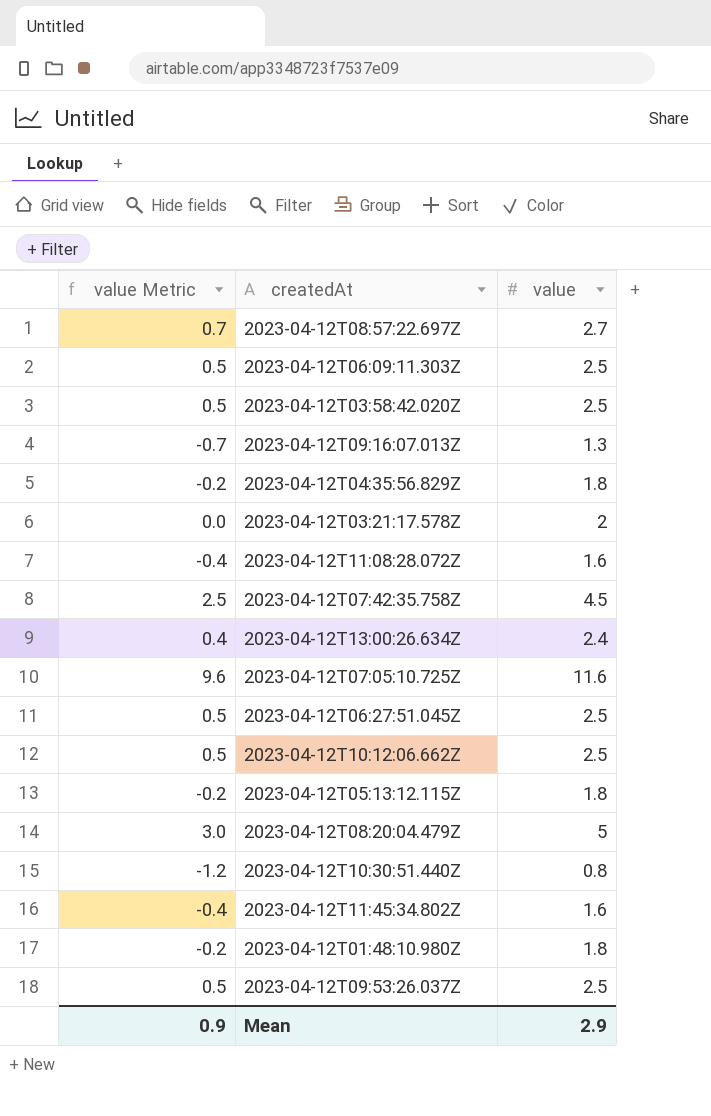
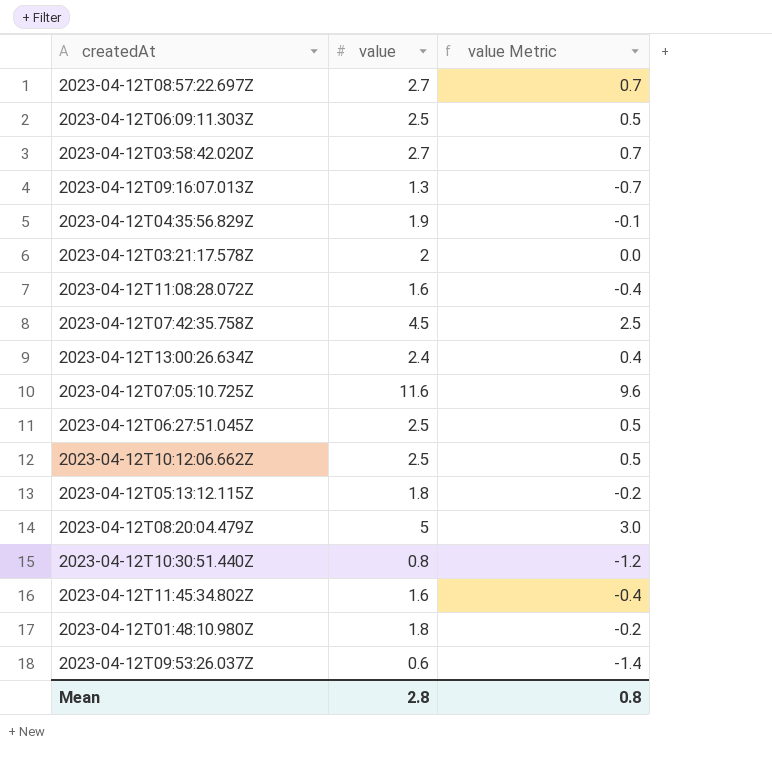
column value Metric | position: 1 -> 3
2023-04-12T03:58:42.020Z | value: 2.5 -> 2.7
2023-04-12T03:58:42.020Z | value Metric: 0.5 -> 0.7
2023-04-12T04:35:56.829Z | value: 1.8 -> 1.9
2023-04-12T04:35:56.829Z | value Metric: -0.2 -> -0.1
2023-04-12T09:53:26.037Z | value: 2.5 -> 0.6
2023-04-12T09:53:26.037Z | value Metric: 0.5 -> -1.4
Mean | value: 2.9 -> 2.8
Mean | value Metric: 0.9 -> 0.8

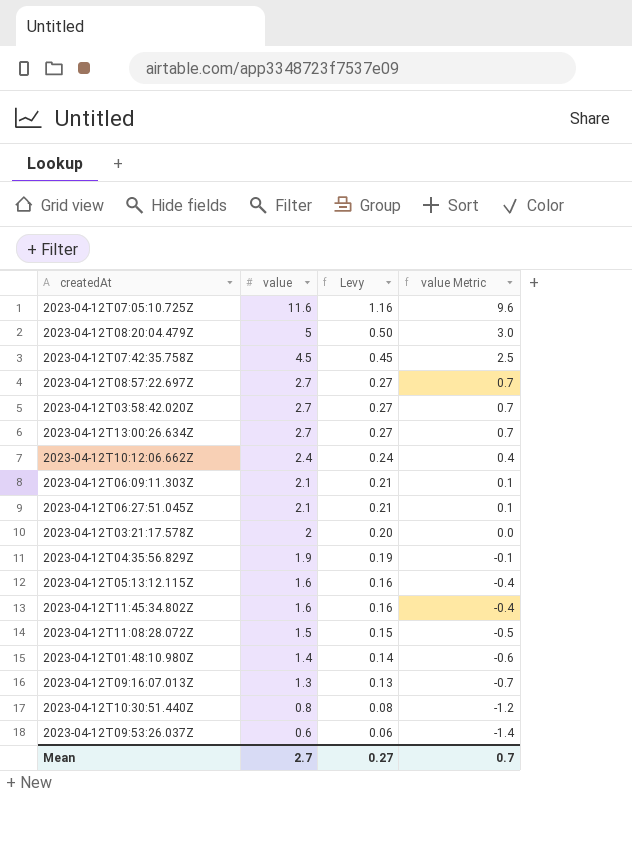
row order: none -> value descending
column Levy | formula: none -> [value] * 0.1
2023-04-12T13:00:26.634Z | value: 2.4 -> 2.7
2023-04-12T13:00:26.634Z | value Metric: 0.4 -> 0.7
2023-04-12T10:12:06.662Z | value: 2.5 -> 2.4
2023-04-12T10:12:06.662Z | value Metric: 0.5 -> 0.4
2023-04-12T06:09:11.303Z | value: 2.5 -> 2.1
2023-04-12T06:09:11.303Z | value Metric: 0.5 -> 0.1
2023-04-12T06:27:51.045Z | value: 2.5 -> 2.1
2023-04-12T06:27:51.045Z | value Metric: 0.5 -> 0.1
2023-04-12T05:13:12.115Z | value: 1.8 -> 1.6
2023-04-12T05:13:12.115Z | value Metric: -0.2 -> -0.4
2023-04-12T11:08:28.072Z | value: 1.6 -> 1.5
2023-04-12T11:08:28.072Z | value Metric: -0.4 -> -0.5
2023-04-12T01:48:10.980Z | value: 1.8 -> 1.4
2023-04-12T01:48:10.980Z | value Metric: -0.2 -> -0.6
Mean | value: 2.8 -> 2.7
Mean | value Metric: 0.8 -> 0.7

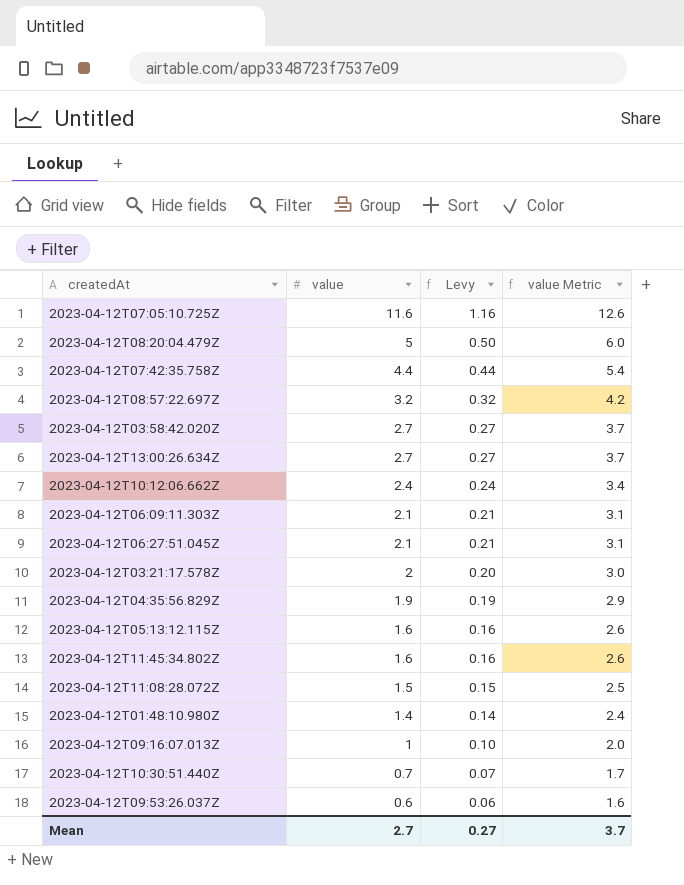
column value Metric | formula: [value] - 2 -> [value] + 1
2023-04-12T07:42:35.758Z | value: 4.5 -> 4.4
2023-04-12T07:42:35.758Z | Levy: 0.45 -> 0.44
2023-04-12T08:57:22.697Z | value: 2.7 -> 3.2
2023-04-12T08:57:22.697Z | Levy: 0.27 -> 0.32
2023-04-12T09:16:07.013Z | value: 1.3 -> 1
2023-04-12T09:16:07.013Z | Levy: 0.13 -> 0.10
2023-04-12T10:30:51.440Z | value: 0.8 -> 0.7
2023-04-12T10:30:51.440Z | Levy: 0.08 -> 0.07
Mean | value Metric: 0.7 -> 3.7

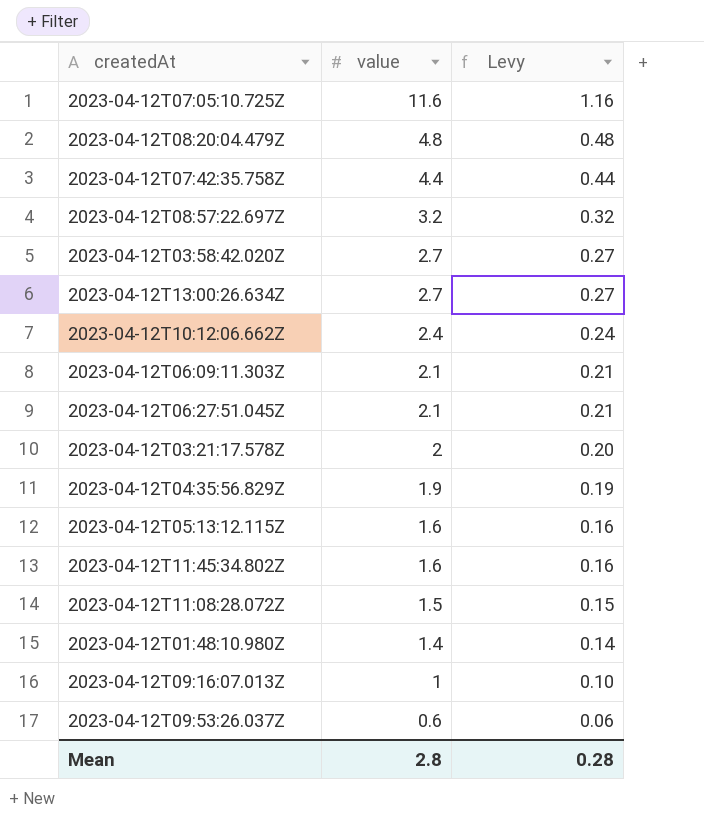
column value Metric | formula: [value] + 1 -> none
row 2023-04-12T10:30:51.440Z: 0.7 | 0.07 | 1.7 -> none
2023-04-12T08:20:04.479Z | value: 5 -> 4.8
2023-04-12T08:20:04.479Z | Levy: 0.50 -> 0.48
Mean | value: 2.7 -> 2.8
Mean | Levy: 0.27 -> 0.28

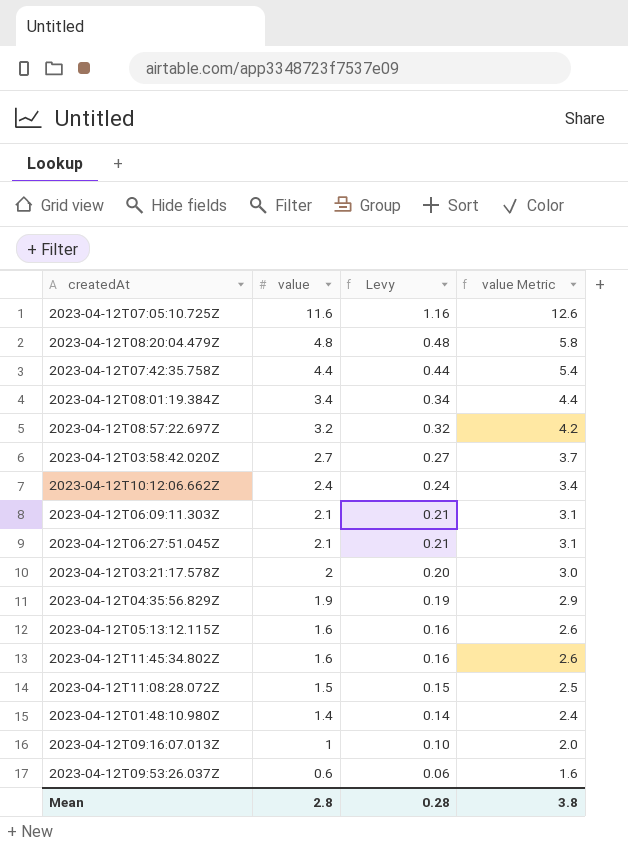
column value Metric | formula: none -> [value] + 1
row 2023-04-12T13:00:26.634Z: 2.7 | 0.27 -> none
row 2023-04-12T08:01:19.384Z: none -> 3.4 | 0.34 | 4.4

